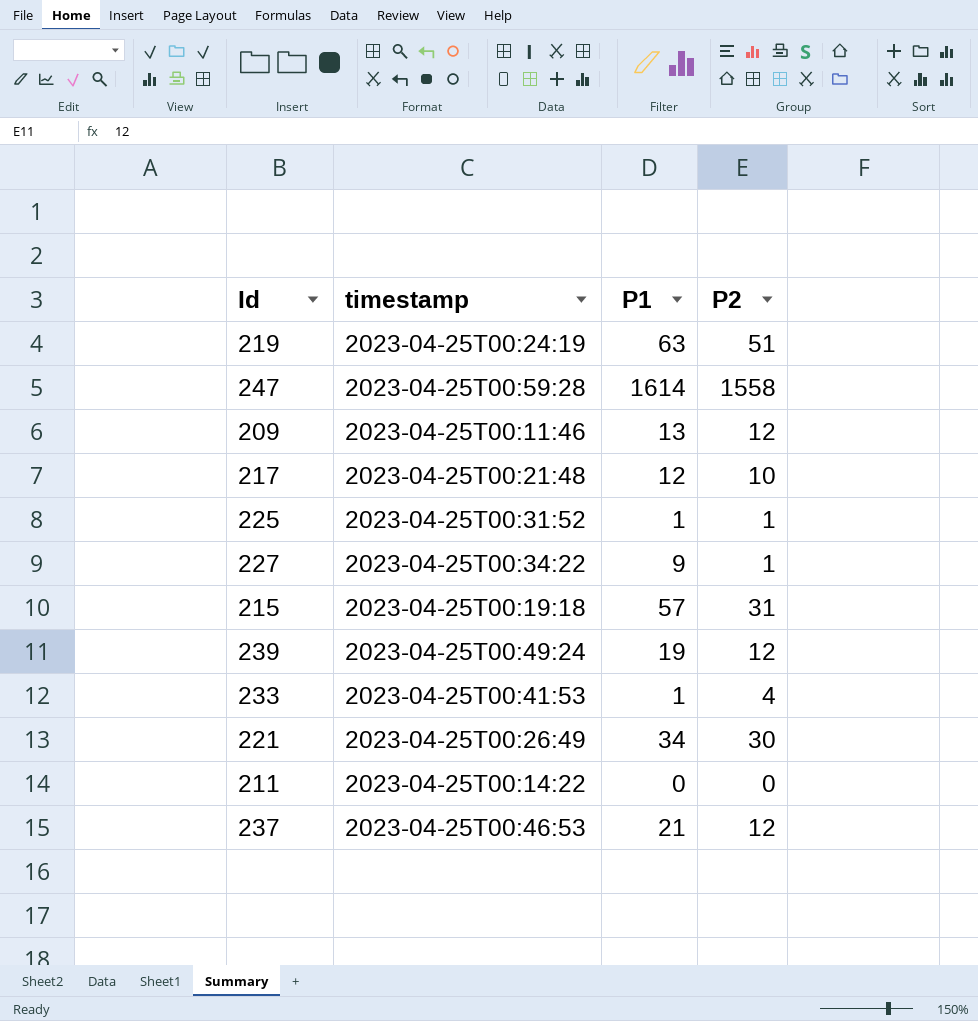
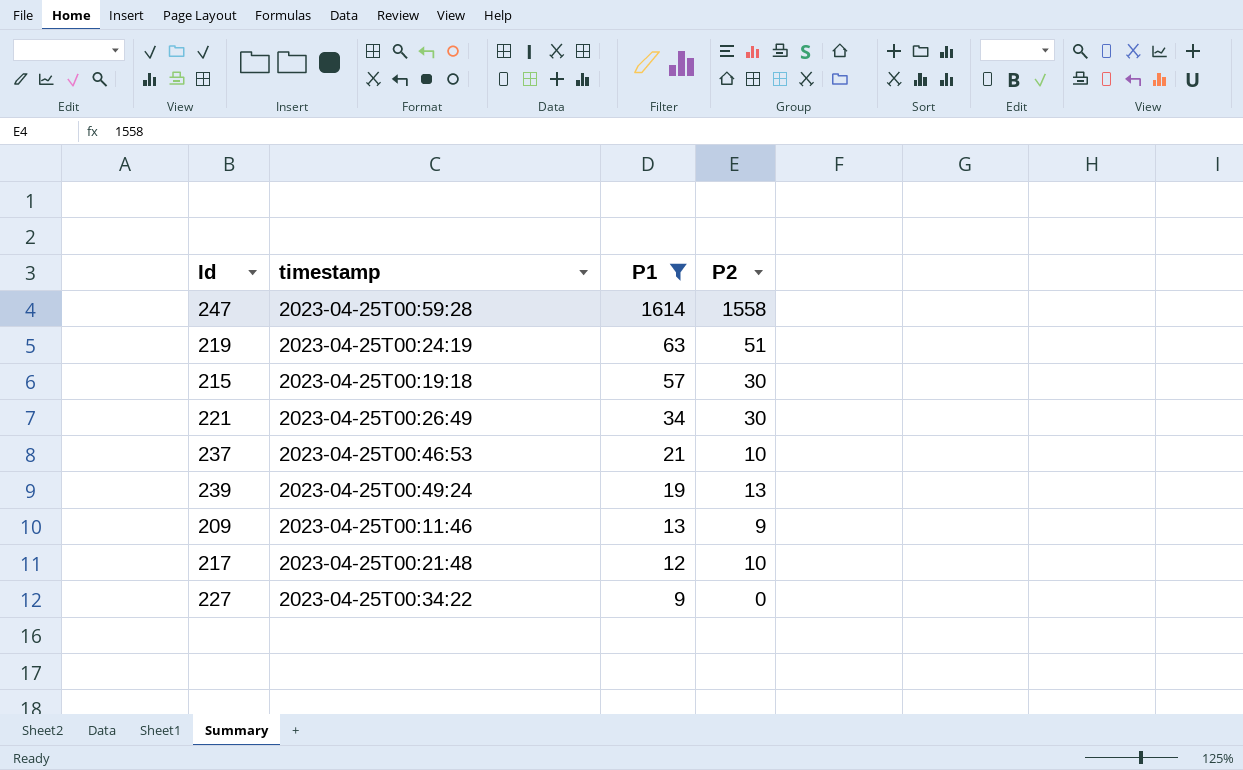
filter: none -> P1 >= 9
row order: none -> P1 descending
215 | P2: 31 -> 30
237 | P2: 12 -> 10
239 | P2: 12 -> 13
209 | P2: 12 -> 9
227 | P2: 1 -> 0

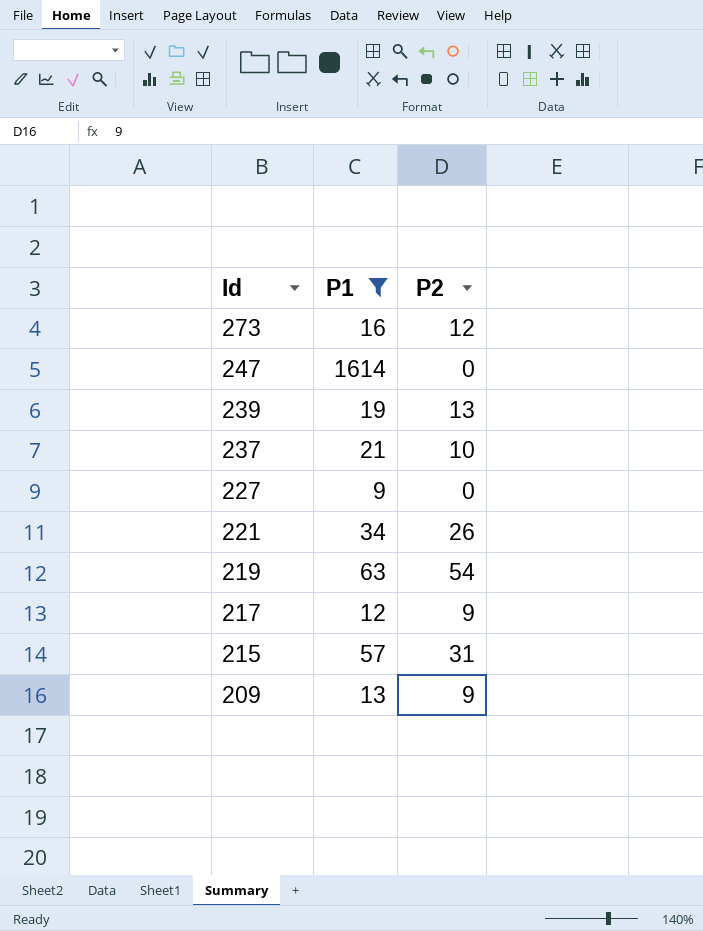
row order: P1 descending -> Id descending
column timestamp | position: 2 -> none
row 273: none -> 16 | 12
247 | P2: 1558 -> 0
221 | P2: 30 -> 26
219 | P2: 51 -> 54
217 | P2: 10 -> 9
215 | P2: 30 -> 31

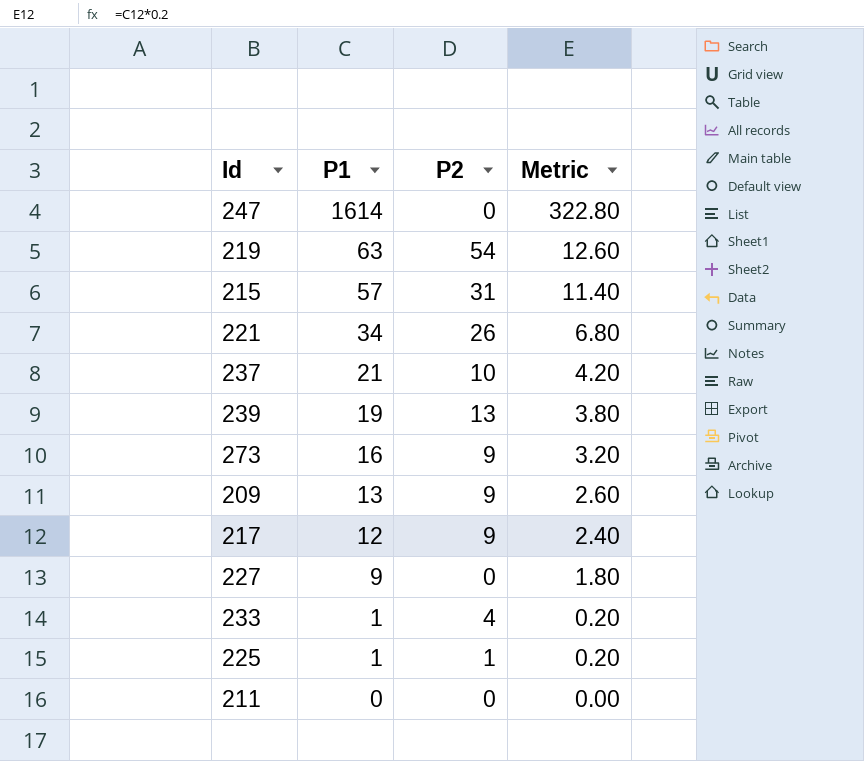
filter: P1 >= 9 -> none
row order: Id descending -> P1 descending
column Metric | formula: none -> [P1] * 0.2
273 | P2: 12 -> 9

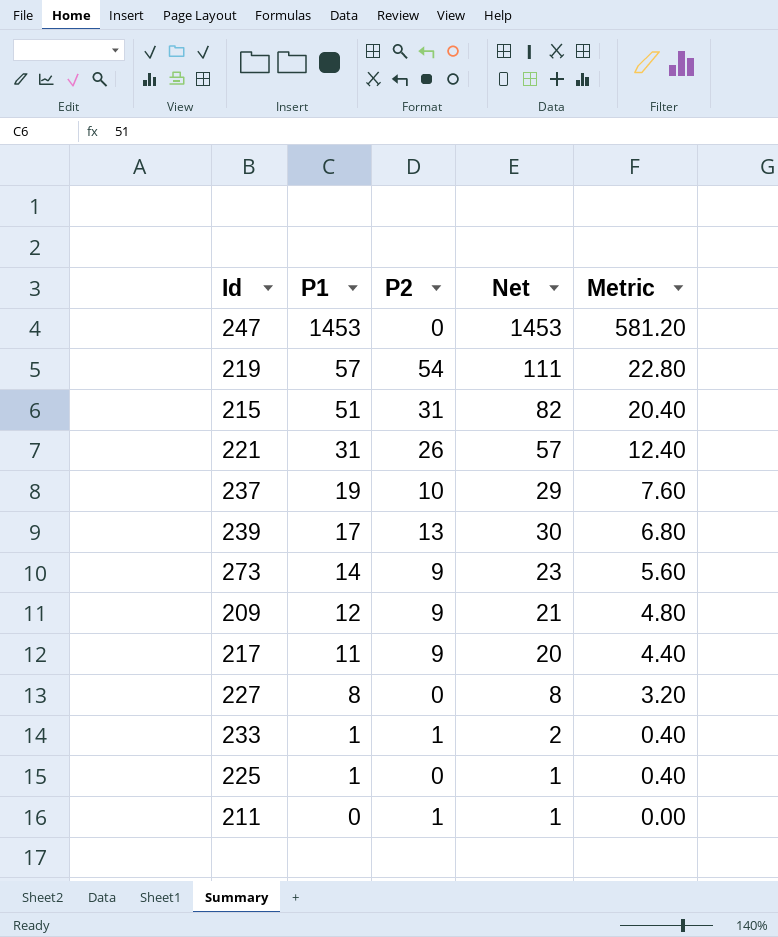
column Net | formula: none -> [P1] + [P2]
column Metric | formula: [P1] * 0.2 -> [P1] * 0.4
247 | P1: 1614 -> 1453
219 | P1: 63 -> 57
215 | P1: 57 -> 51
221 | P1: 34 -> 31
237 | P1: 21 -> 19
239 | P1: 19 -> 17
273 | P1: 16 -> 14
209 | P1: 13 -> 12
217 | P1: 12 -> 11
227 | P1: 9 -> 8
233 | P2: 4 -> 1
225 | P2: 1 -> 0
211 | P2: 0 -> 1

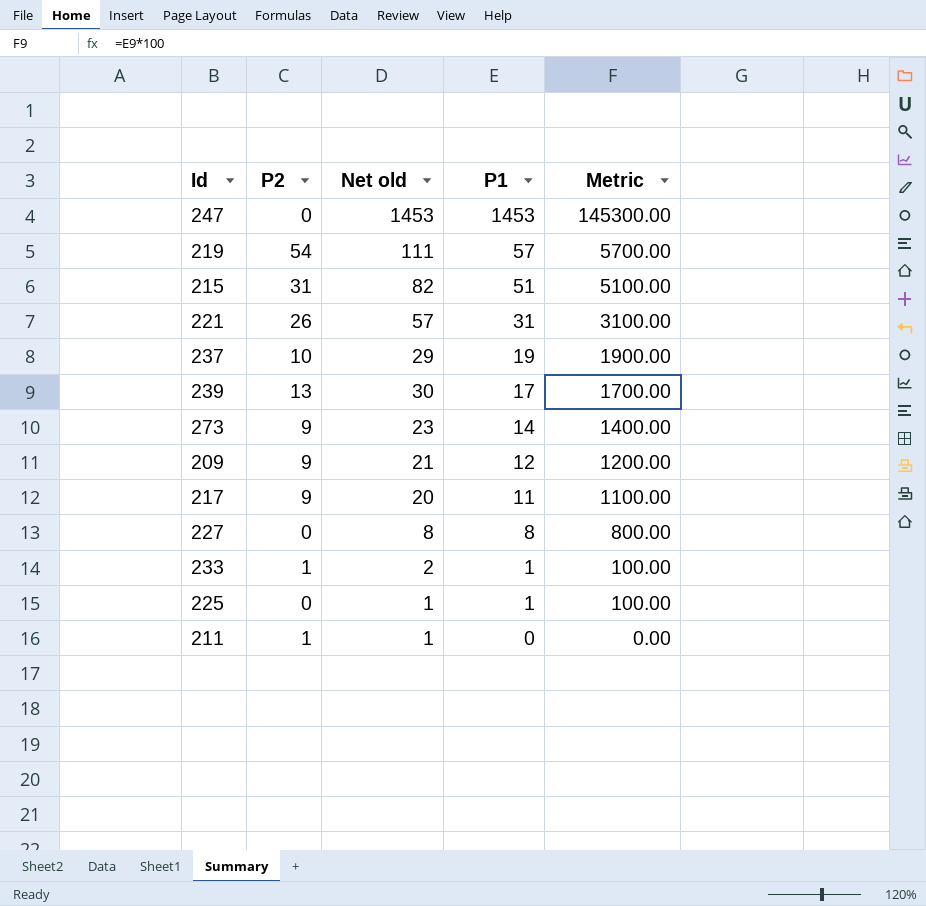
column name: Net -> Net old
column P1 | position: 2 -> 4
column Metric | formula: [P1] * 0.4 -> [P1] * 100

